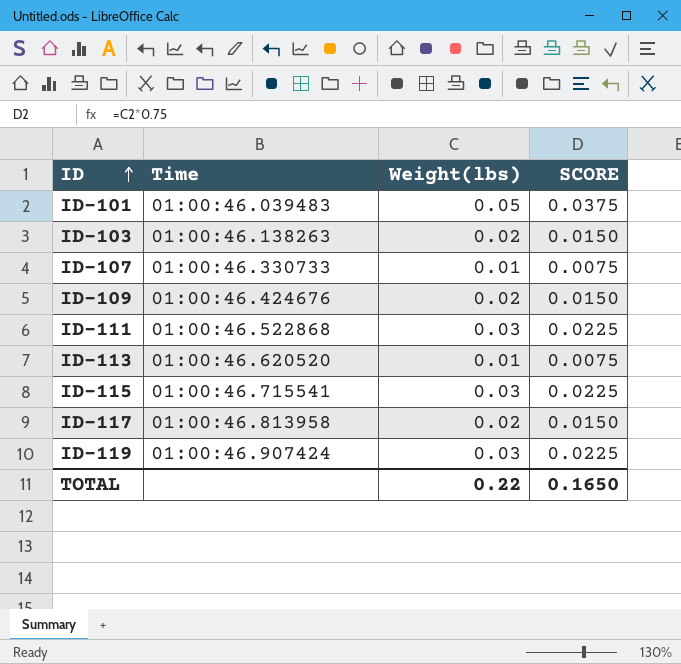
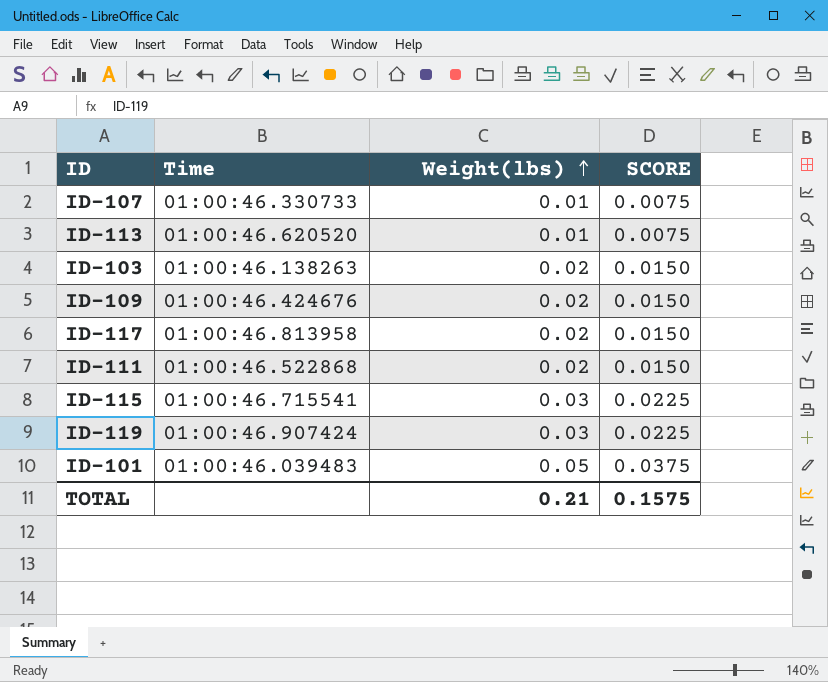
row order: ID ascending -> Weight(lbs) ascending
ID-111 | Weight(lbs): 0.03 -> 0.02
ID-111 | SCORE: 0.0225 -> 0.0150
TOTAL | Weight(lbs): 0.22 -> 0.21
TOTAL | SCORE: 0.1650 -> 0.1575

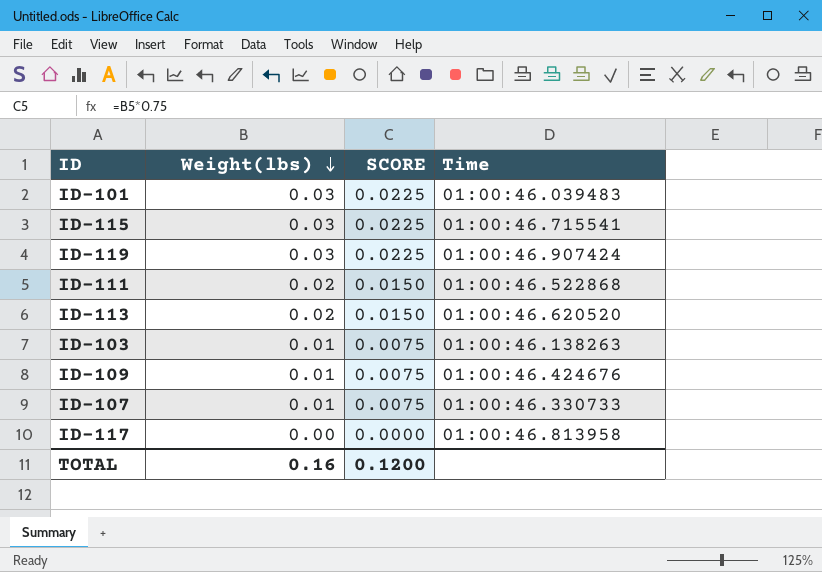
row order: Weight(lbs) ascending -> Weight(lbs) descending
column Time | position: 2 -> 4
ID-101 | Weight(lbs): 0.05 -> 0.03
ID-101 | SCORE: 0.0375 -> 0.0225
ID-113 | Weight(lbs): 0.01 -> 0.02
ID-113 | SCORE: 0.0075 -> 0.0150
ID-103 | Weight(lbs): 0.02 -> 0.01
ID-103 | SCORE: 0.0150 -> 0.0075
ID-109 | Weight(lbs): 0.02 -> 0.01
ID-109 | SCORE: 0.0150 -> 0.0075
ID-117 | Weight(lbs): 0.02 -> 0.00
ID-117 | SCORE: 0.0150 -> 0.0000
TOTAL | Weight(lbs): 0.21 -> 0.16
TOTAL | SCORE: 0.1575 -> 0.1200

